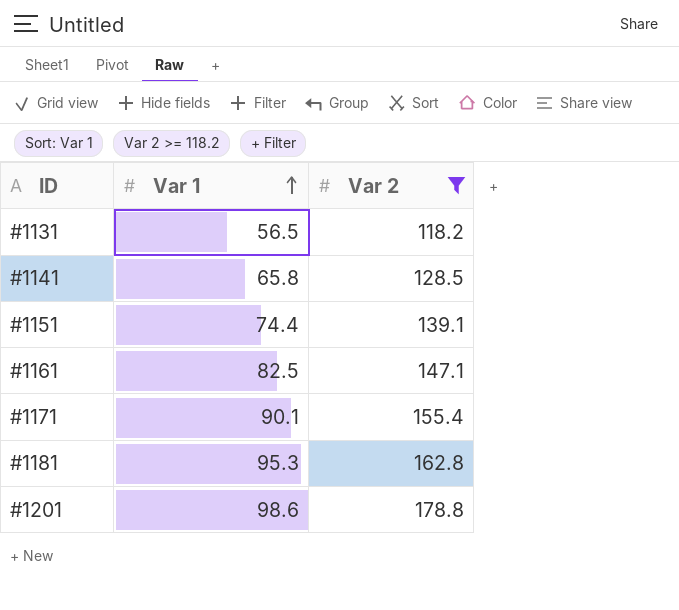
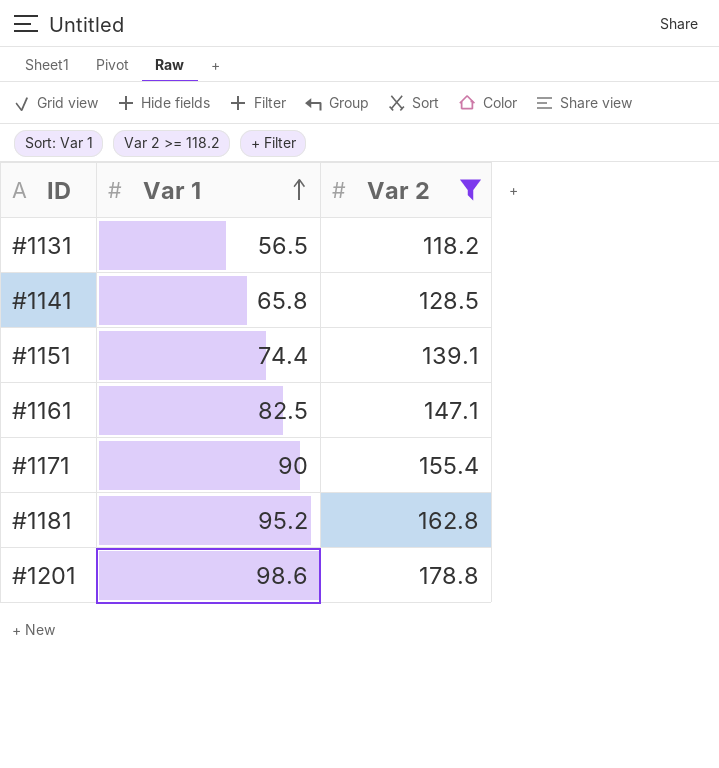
#1171 | Var 1: 90.1 -> 90
#1181 | Var 1: 95.3 -> 95.2

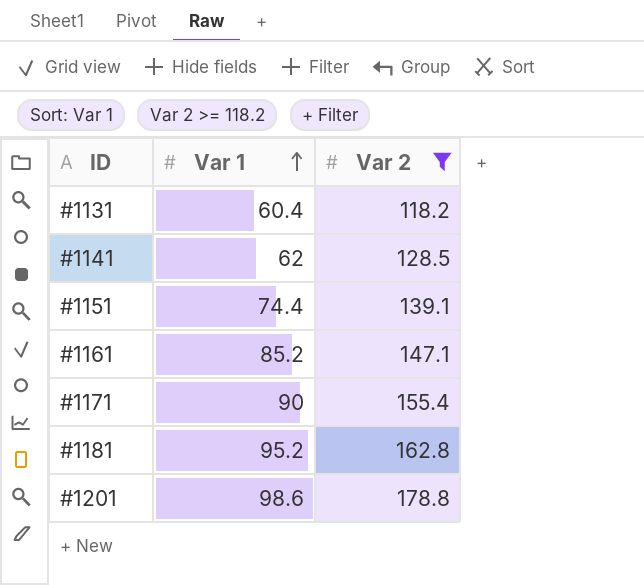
#1131 | Var 1: 56.5 -> 60.4
#1141 | Var 1: 65.8 -> 62
#1161 | Var 1: 82.5 -> 85.2

